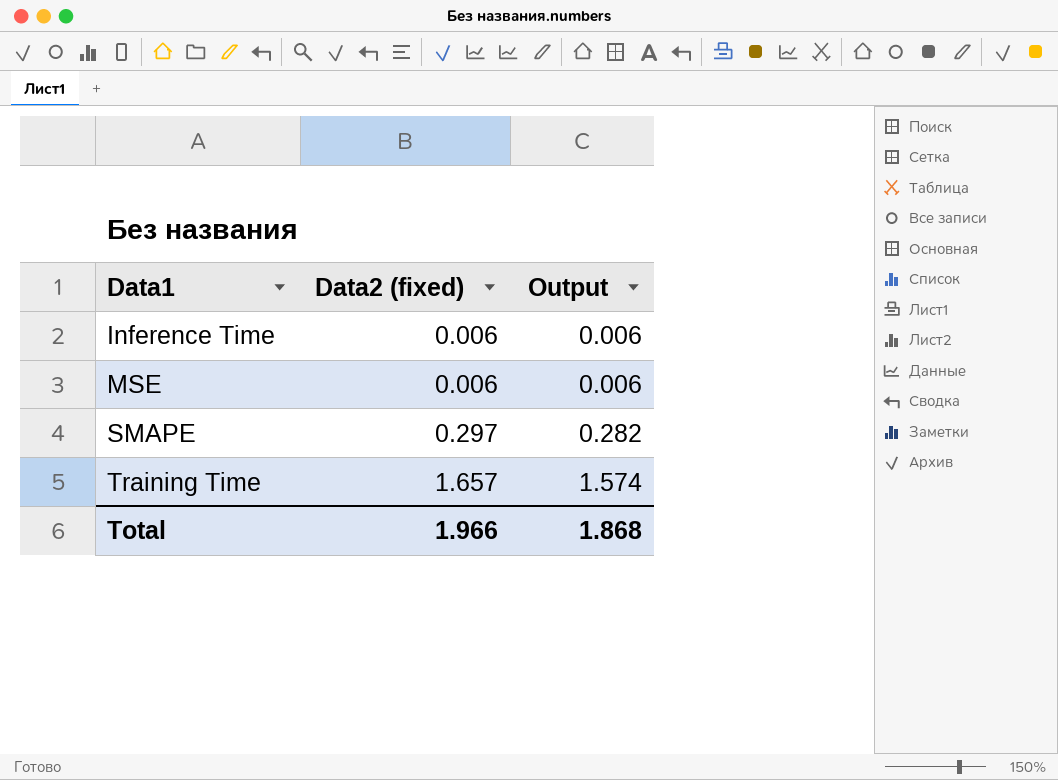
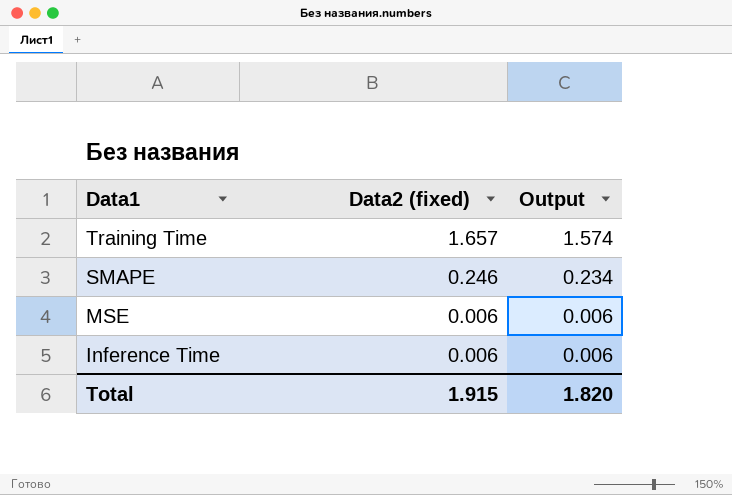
row order: Data1 ascending -> Data1 descending
SMAPE | Data2 (fixed): 0.297 -> 0.246
SMAPE | Output: 0.282 -> 0.234
Total | Data2 (fixed): 1.966 -> 1.915
Total | Output: 1.868 -> 1.820

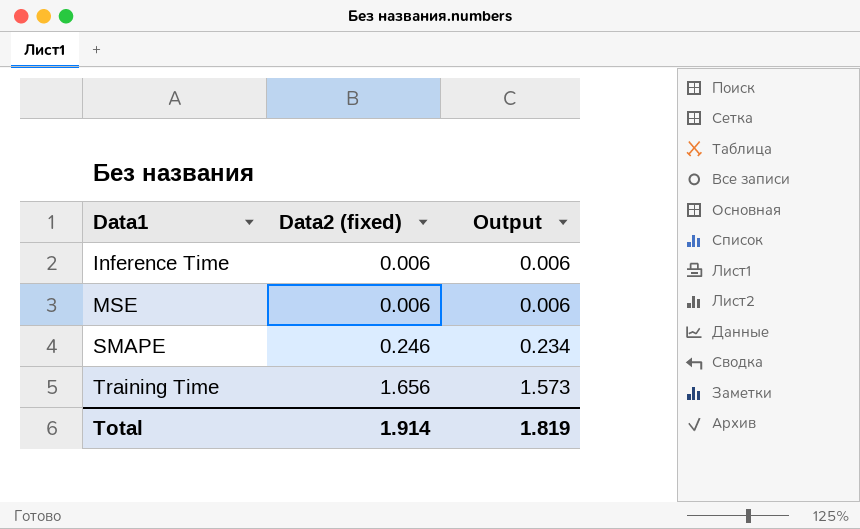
row order: Data1 descending -> Data1 ascending
Training Time | Data2 (fixed): 1.657 -> 1.656
Training Time | Output: 1.574 -> 1.573
Total | Data2 (fixed): 1.915 -> 1.914
Total | Output: 1.820 -> 1.819

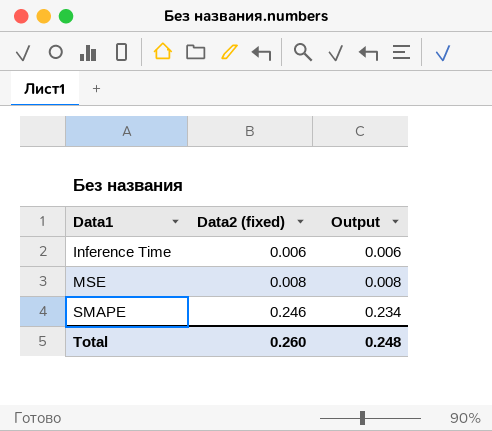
row Training Time: 1.656 | 1.573 -> none
MSE | Data2 (fixed): 0.006 -> 0.008
MSE | Output: 0.006 -> 0.008
Total | Data2 (fixed): 1.914 -> 0.260
Total | Output: 1.819 -> 0.248

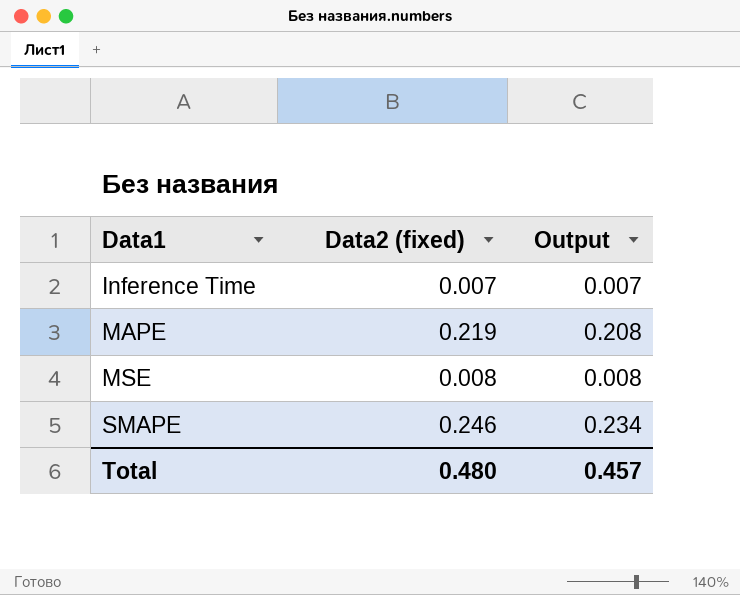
Inference Time | Data2 (fixed): 0.006 -> 0.007
Inference Time | Output: 0.006 -> 0.007
row MAPE: none -> 0.219 | 0.208
Total | Data2 (fixed): 0.260 -> 0.480
Total | Output: 0.248 -> 0.457

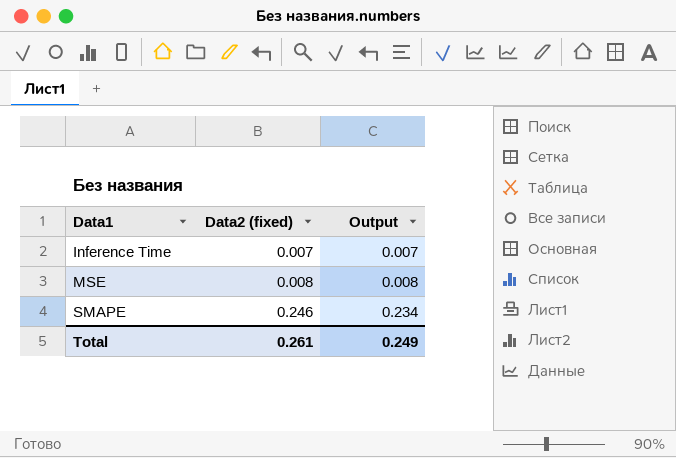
row MAPE: 0.219 | 0.208 -> none
Total | Data2 (fixed): 0.480 -> 0.261
Total | Output: 0.457 -> 0.249

